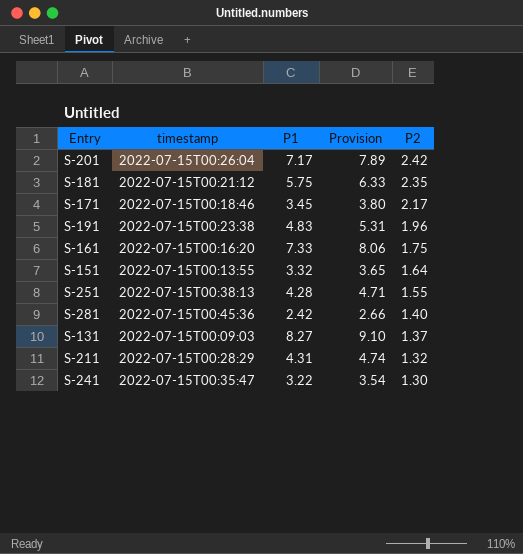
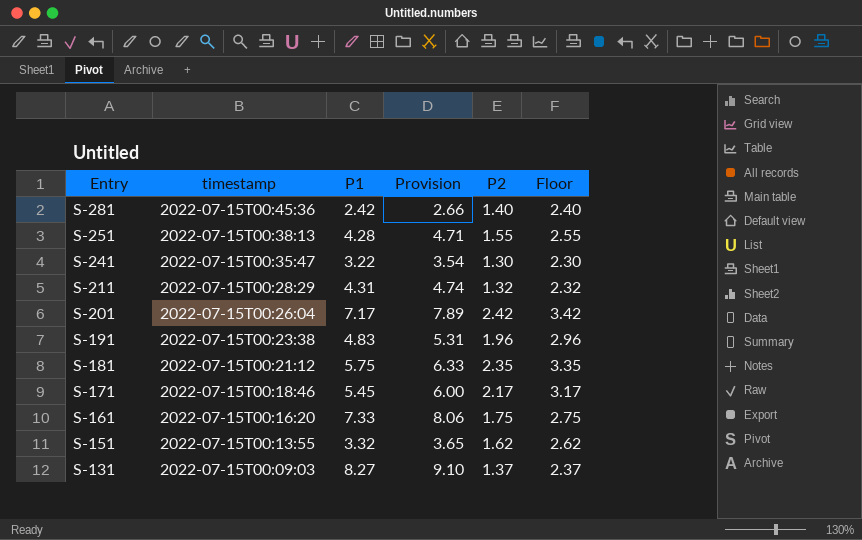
row order: P2 descending -> Entry descending
column Floor | formula: none -> [P2] + 1
S-171 | P1: 3.45 -> 5.45
S-171 | Provision: 3.80 -> 6.00
S-151 | P2: 1.64 -> 1.62

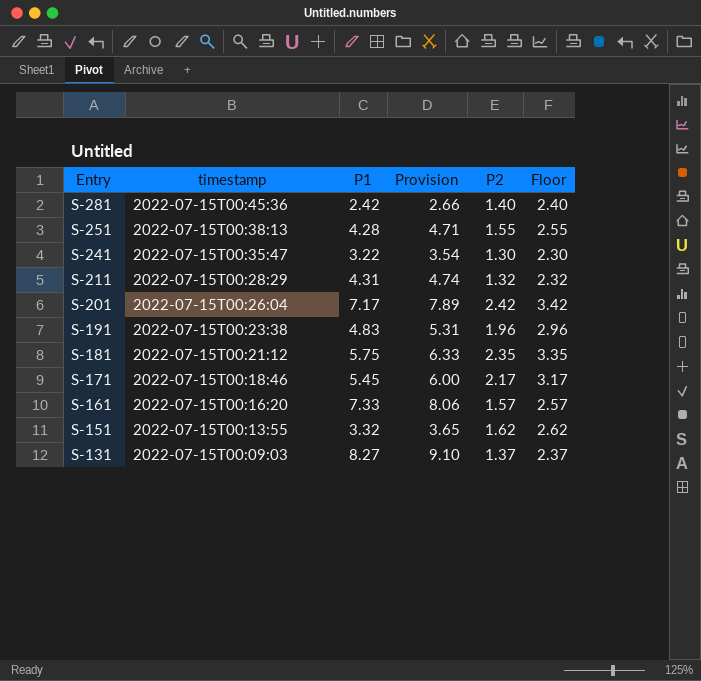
S-161 | P2: 1.75 -> 1.57
S-161 | Floor: 2.75 -> 2.57

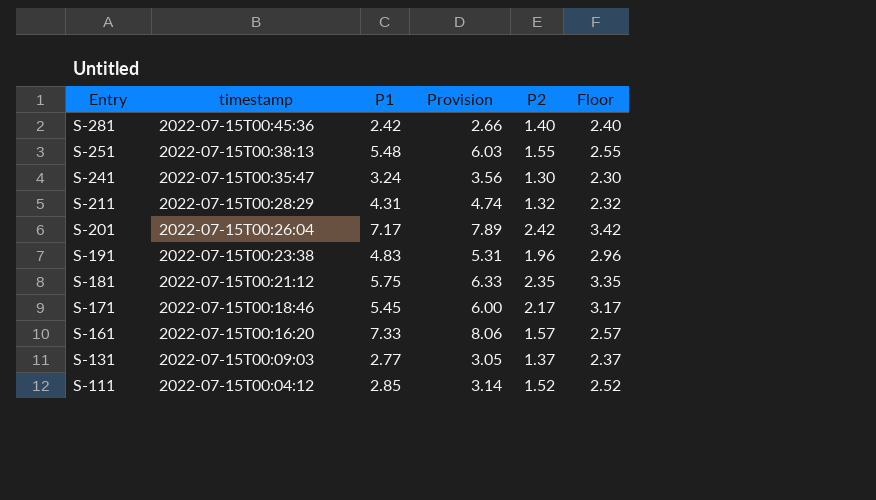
row S-151: 2022-07-15T00:13:55 | 3.32 | 3.65 | 1.62 | 2.62 -> none
S-251 | P1: 4.28 -> 5.48
S-251 | Provision: 4.71 -> 6.03
S-241 | P1: 3.22 -> 3.24
S-241 | Provision: 3.54 -> 3.56
S-131 | P1: 8.27 -> 2.77
S-131 | Provision: 9.10 -> 3.05
row S-111: none -> 2022-07-15T00:04:12 | 2.85 | 3.14 | 1.52 | 2.52

